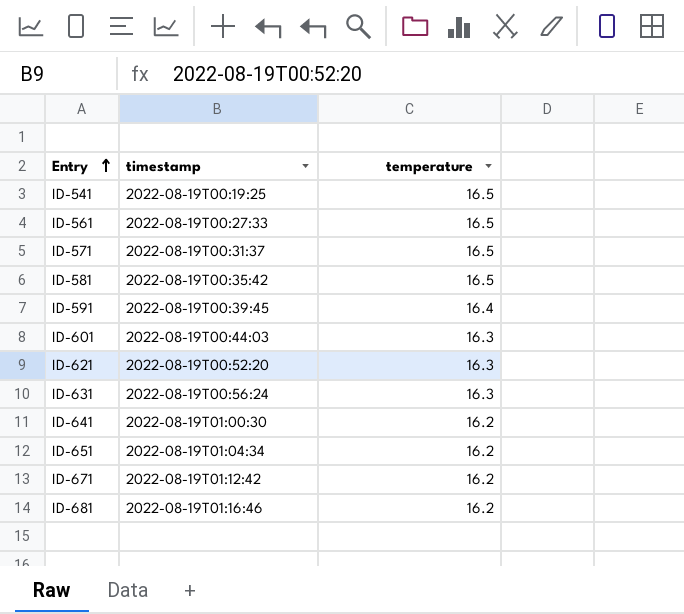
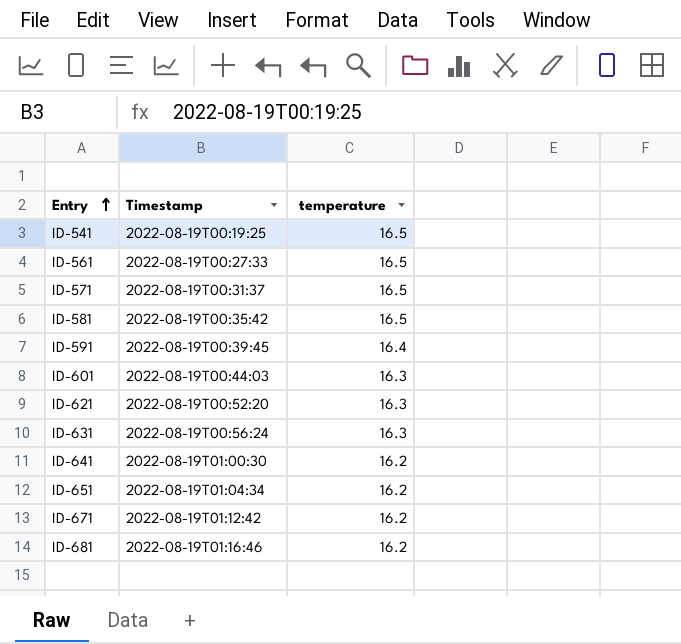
column name: timestamp -> Timestamp

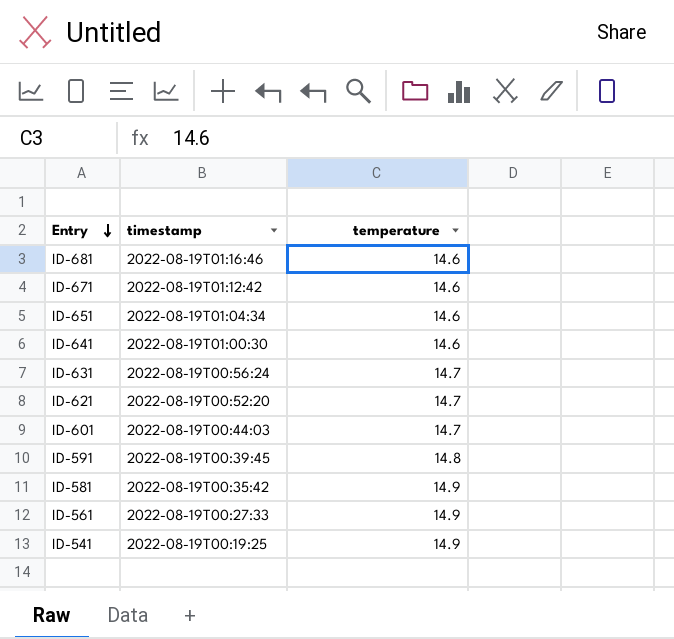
row order: Entry ascending -> Entry descending
column name: Timestamp -> timestamp
row ID-571: 2022-08-19T00:31:37 | 16.5 -> none
ID-681 | temperature: 16.2 -> 14.6
ID-671 | temperature: 16.2 -> 14.6
ID-651 | temperature: 16.2 -> 14.6
ID-641 | temperature: 16.2 -> 14.6
ID-631 | temperature: 16.3 -> 14.7
ID-621 | temperature: 16.3 -> 14.7
ID-601 | temperature: 16.3 -> 14.7
ID-591 | temperature: 16.4 -> 14.8
ID-581 | temperature: 16.5 -> 14.9
ID-561 | temperature: 16.5 -> 14.9
ID-541 | temperature: 16.5 -> 14.9

